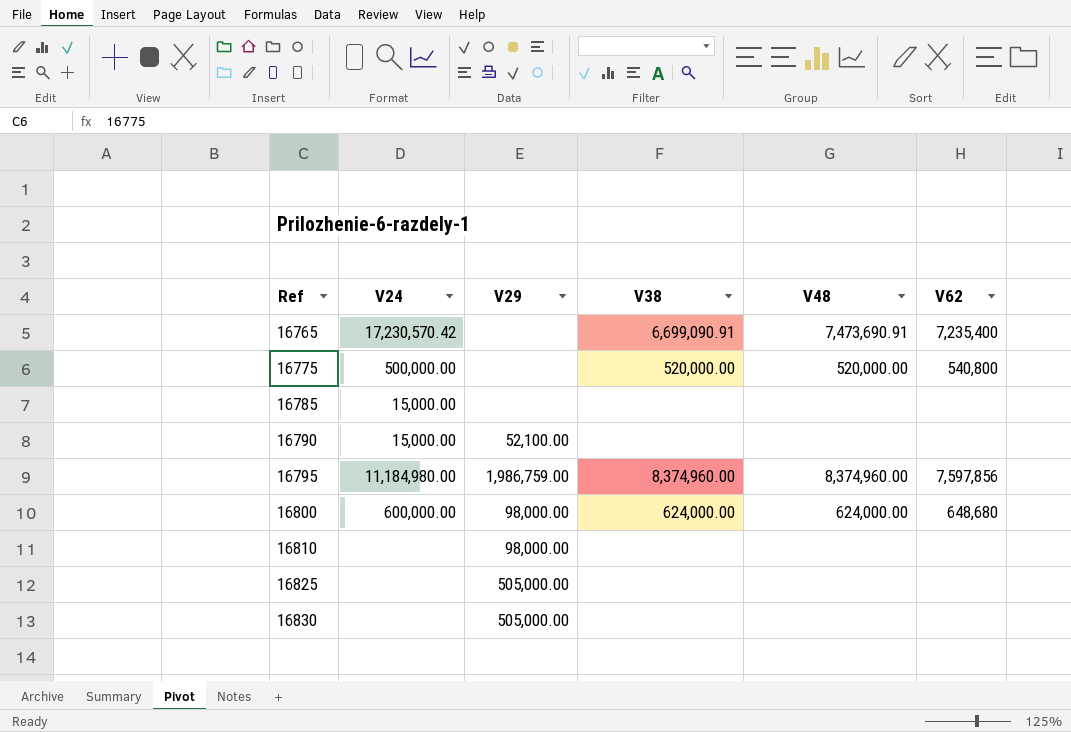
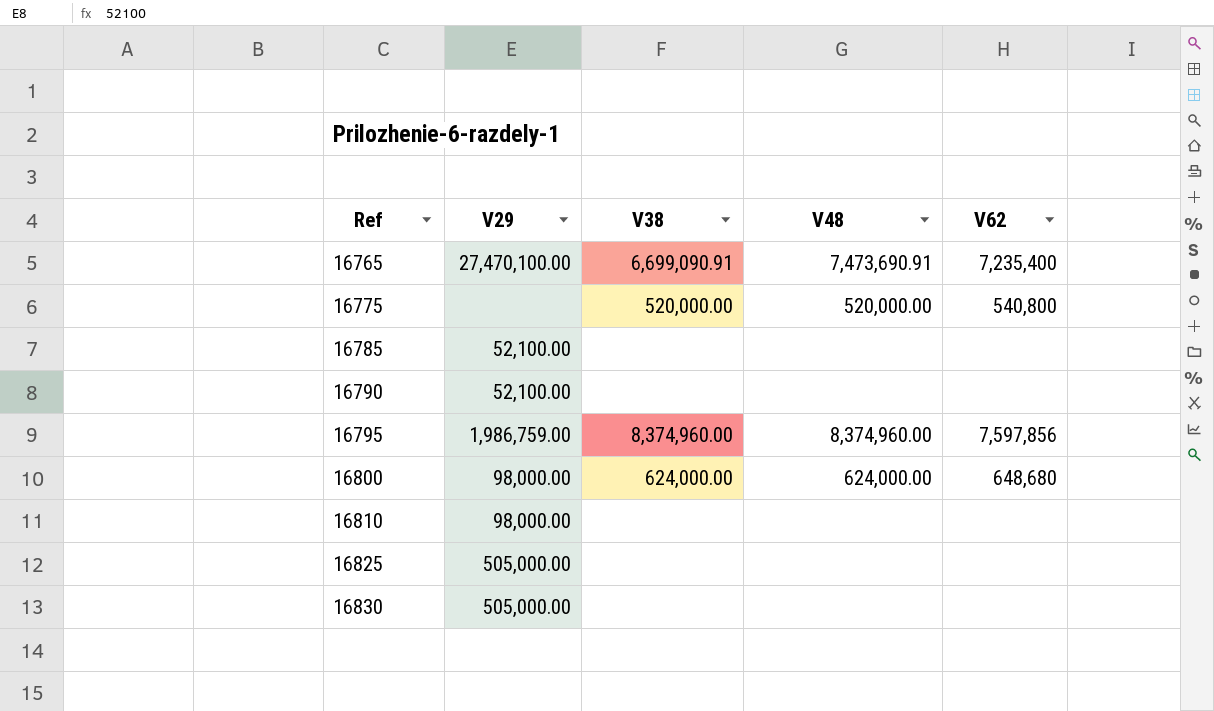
column V24 | position: 2 -> none
16765 | V29: none -> 27,470,100.00
16785 | V29: none -> 52,100.00

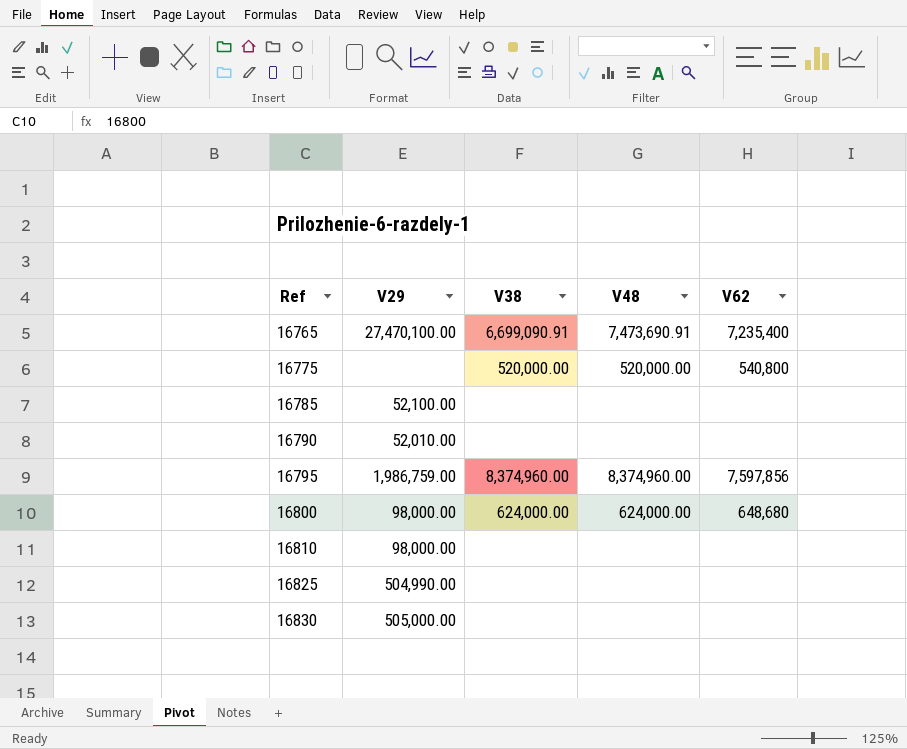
16790 | V29: 52,100.00 -> 52,010.00
16825 | V29: 505,000.00 -> 504,990.00

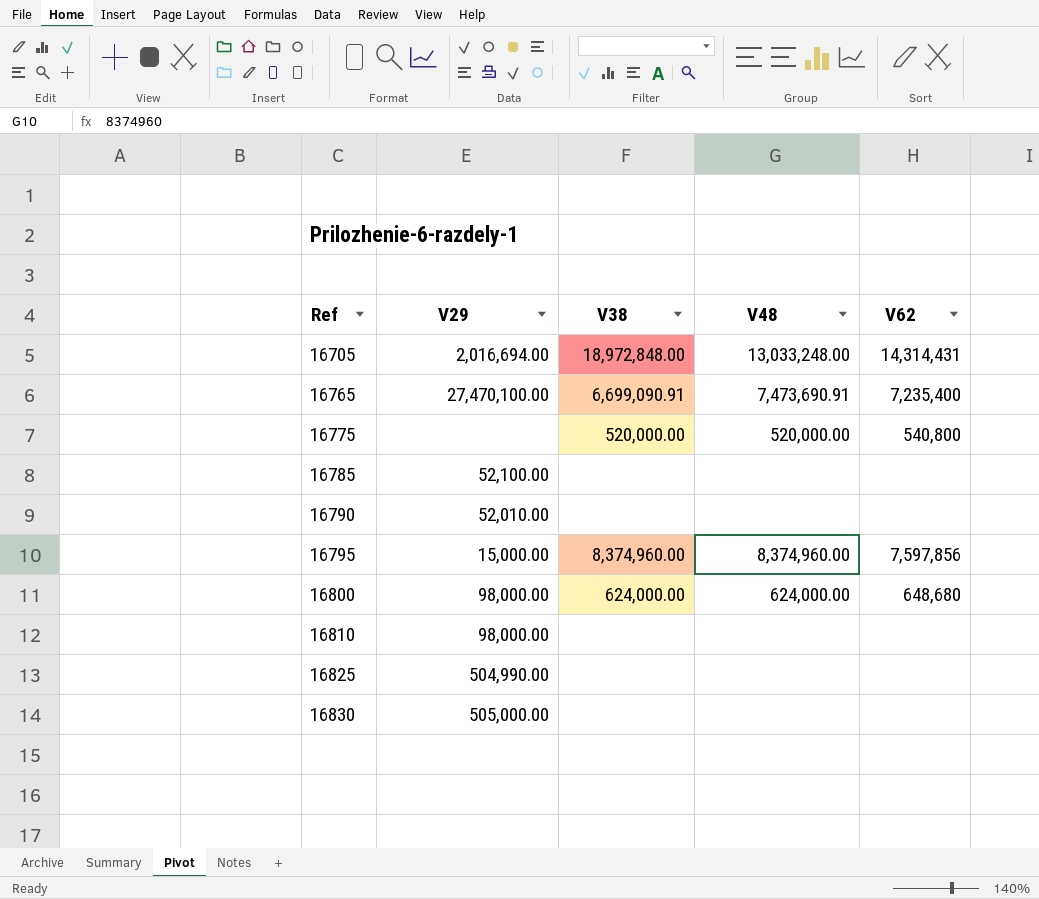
row 16705: none -> 2,016,694.00 | 18,972,848.00 | 13,033,248.00 | 14,314,431
16795 | V29: 1,986,759.00 -> 15,000.00

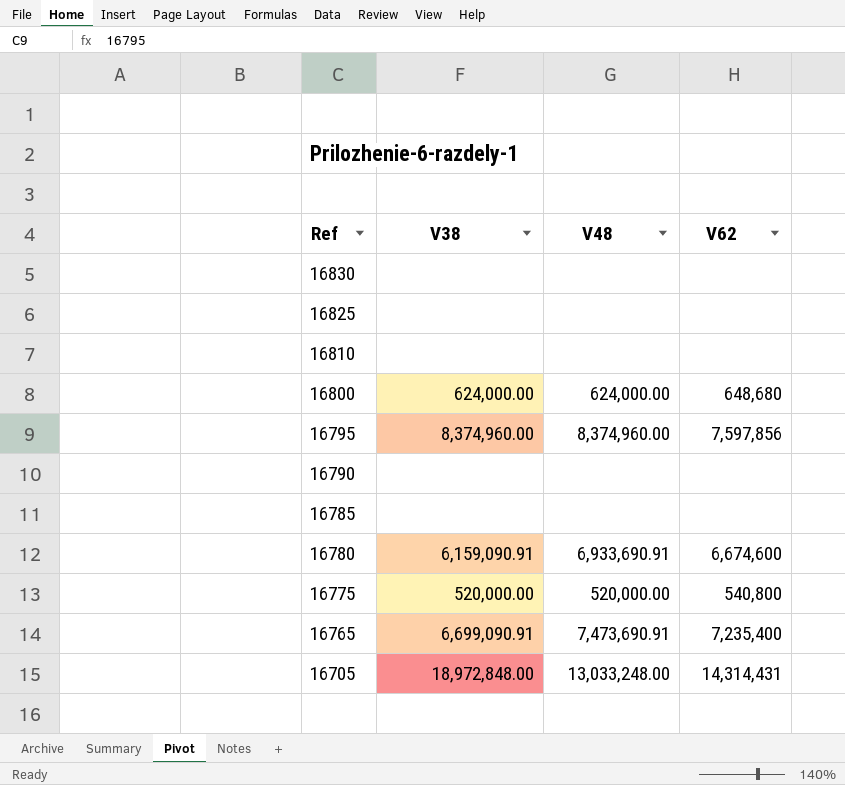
row order: Ref ascending -> Ref descending
column V29 | position: 2 -> none
row 16780: none -> 6,159,090.91 | 6,933,690.91 | 6,674,600

